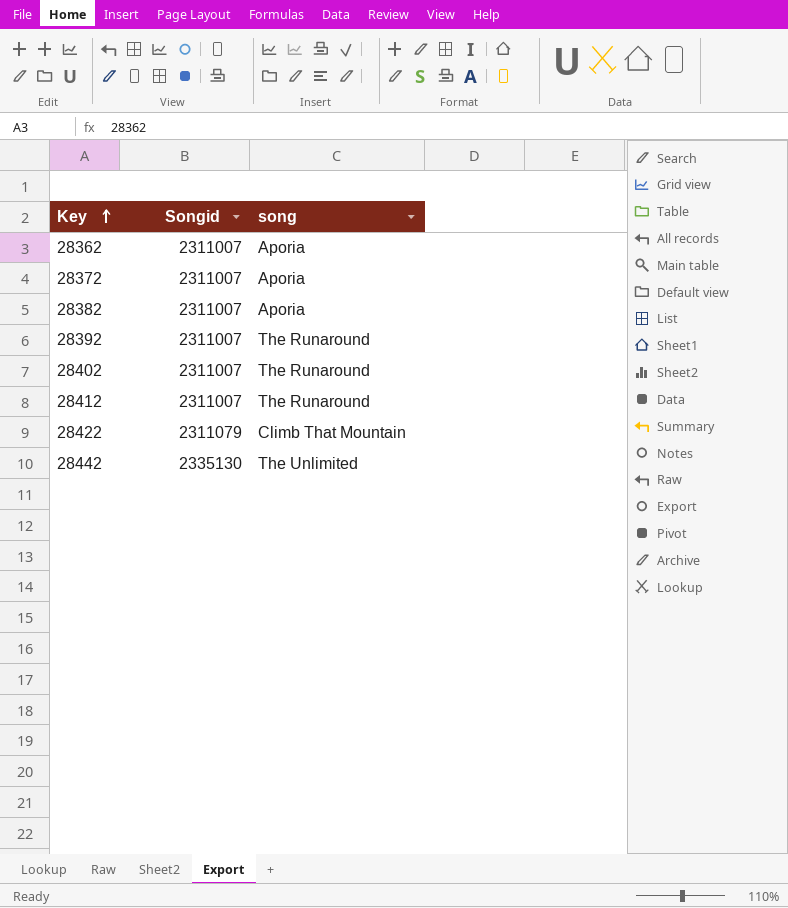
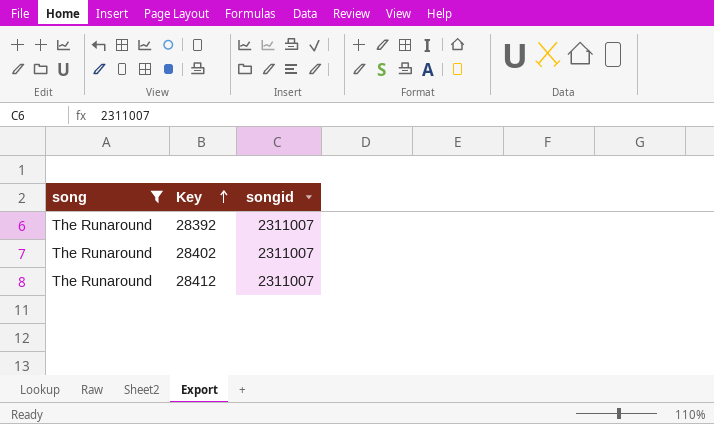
filter: none -> song = The Runaround
column song | position: 3 -> 1
column name: Songid -> songid

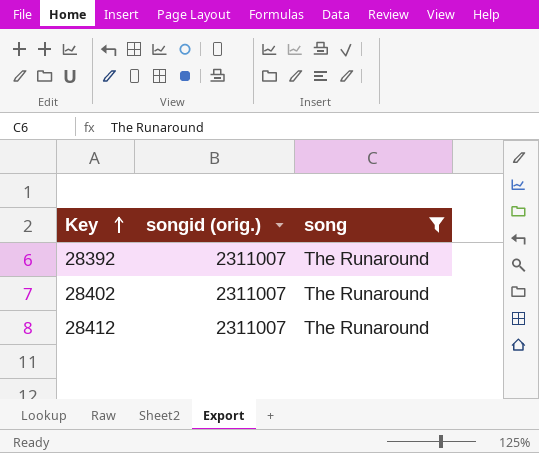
column name: songid -> songid (orig.)
column song | position: 1 -> 3

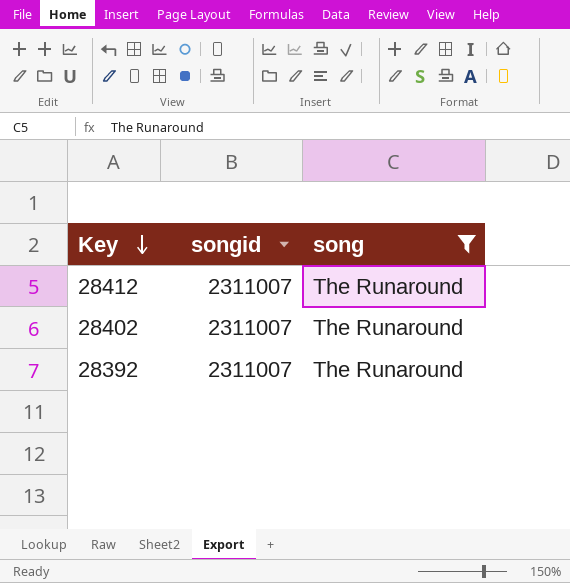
row order: Key ascending -> Key descending
column name: songid (orig.) -> songid

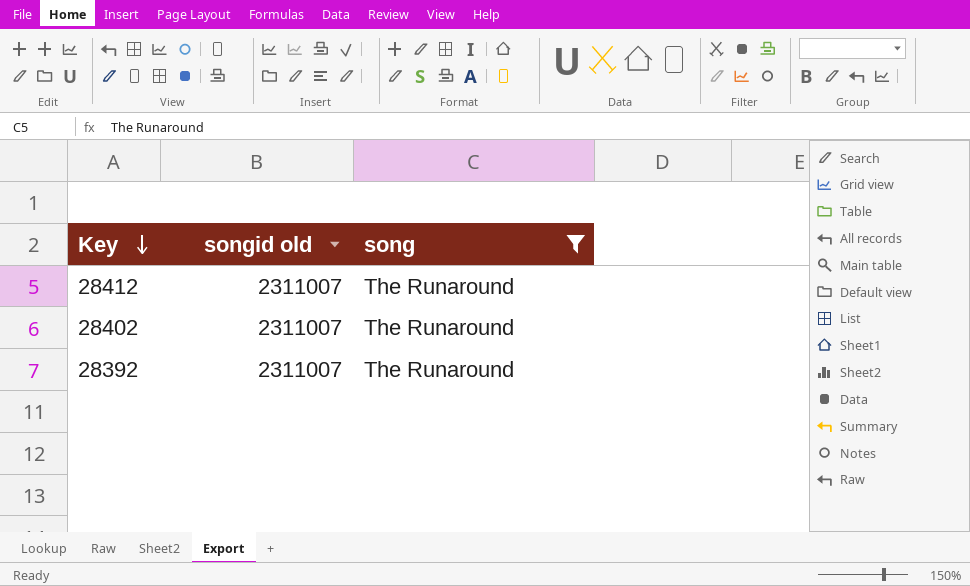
column name: songid -> songid old

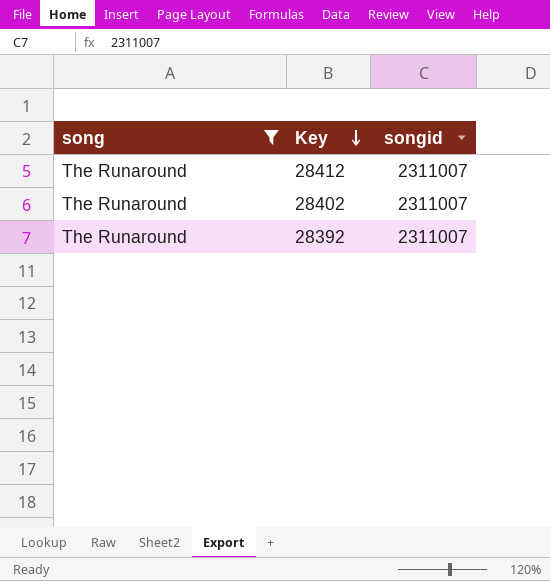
column song | position: 3 -> 1
column name: songid old -> songid

